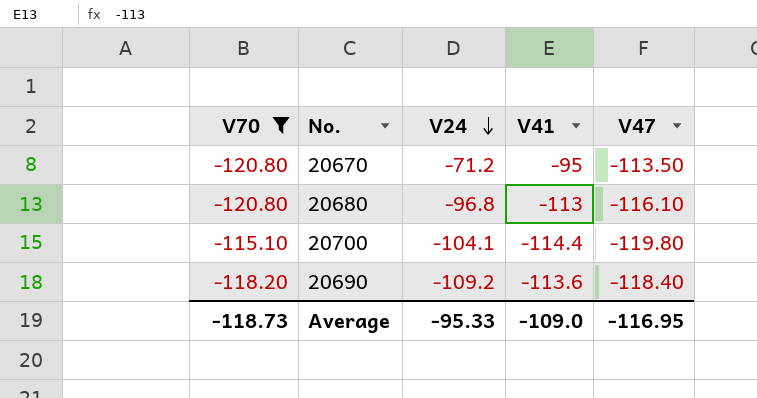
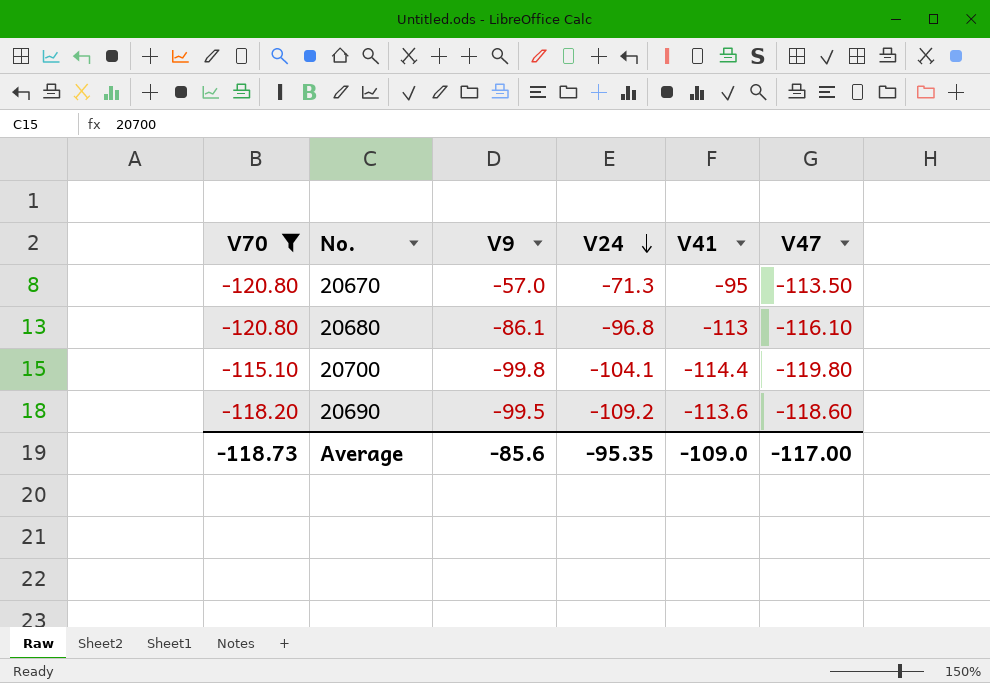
column V9 | position: none -> 3
20670 | V24: -71.2 -> -71.3
20690 | V47: -118.40 -> -118.60
Average | V24: -95.33 -> -95.35
Average | V47: -116.95 -> -117.00

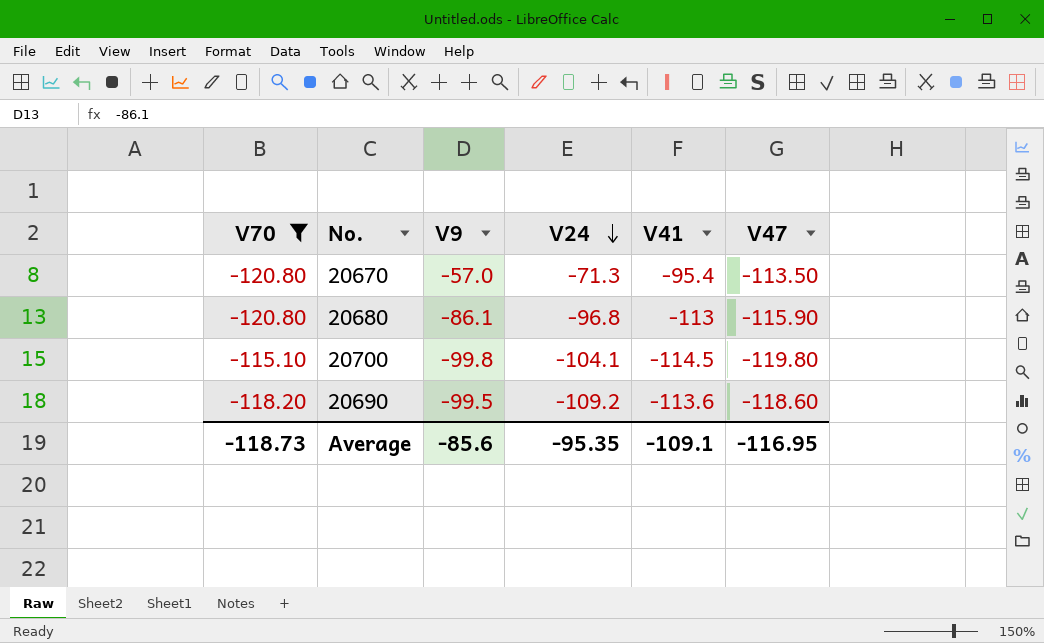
20670 | V41: -95 -> -95.4
20680 | V47: -116.10 -> -115.90
20700 | V41: -114.4 -> -114.5
Average | V41: -109.0 -> -109.1
Average | V47: -117.00 -> -116.95

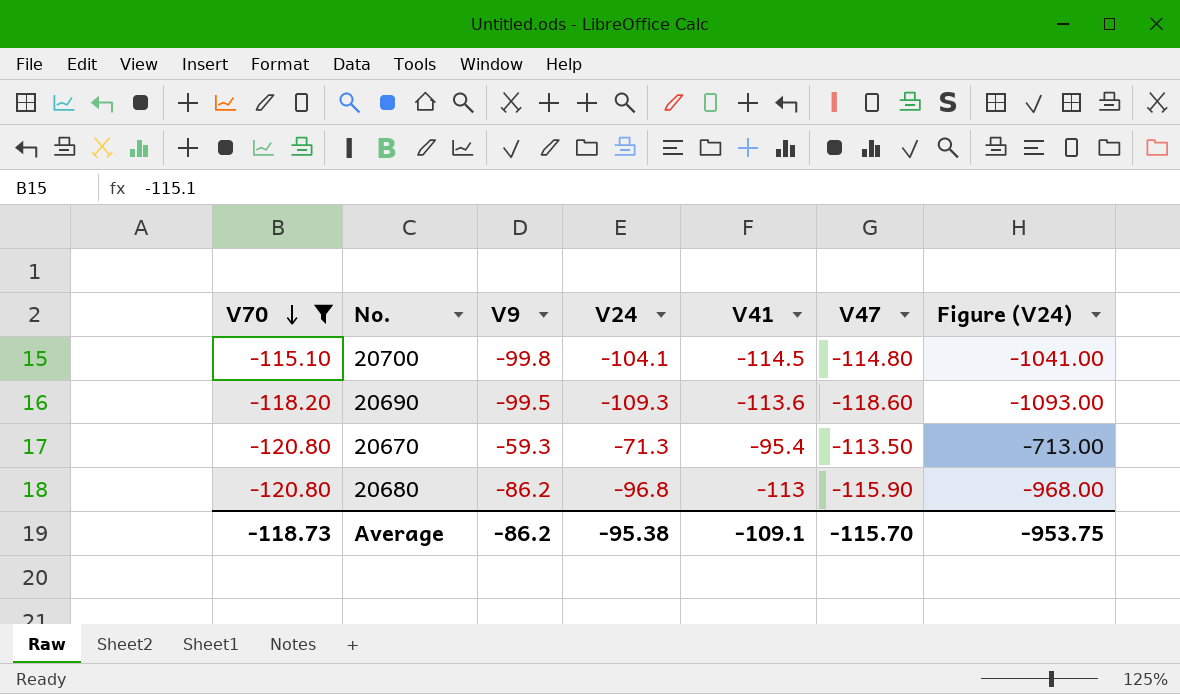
row order: V24 descending -> V70 descending
column Figure (V24) | formula: none -> [V24] * 10
20700 | V47: -119.80 -> -114.80
20690 | V24: -109.2 -> -109.3
20670 | V9: -57.0 -> -59.3
20680 | V9: -86.1 -> -86.2
Average | V9: -85.6 -> -86.2
Average | V24: -95.35 -> -95.38
Average | V47: -116.95 -> -115.70

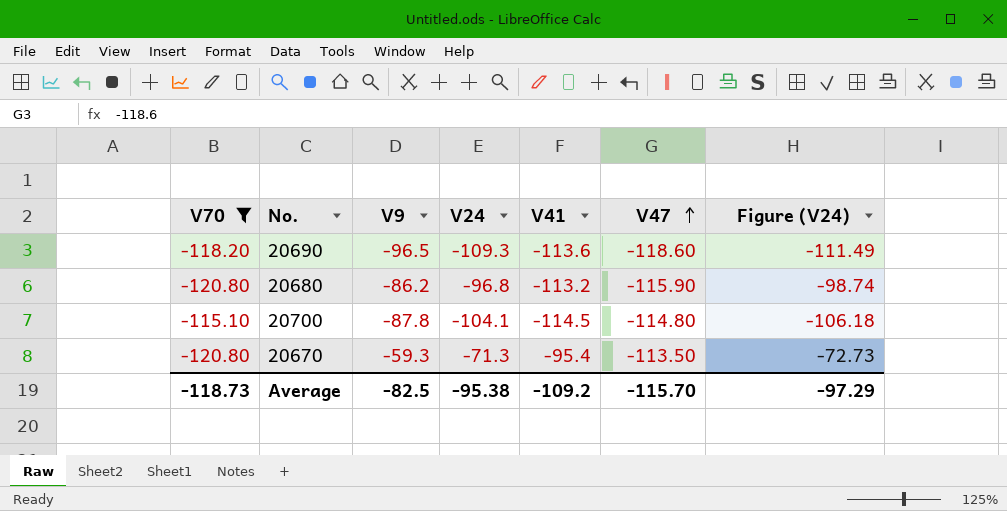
row order: V70 descending -> V47 ascending
column Figure (V24) | formula: [V24] * 10 -> [V24] * 1.02
20690 | V9: -99.5 -> -96.5
20680 | V41: -113 -> -113.2
20700 | V9: -99.8 -> -87.8
Average | V9: -86.2 -> -82.5
Average | V41: -109.1 -> -109.2
Average | Figure (V24): -953.75 -> -97.29

